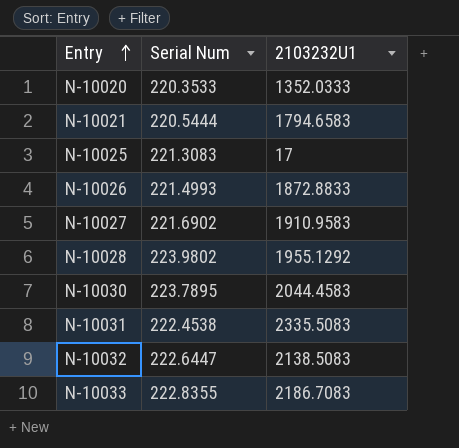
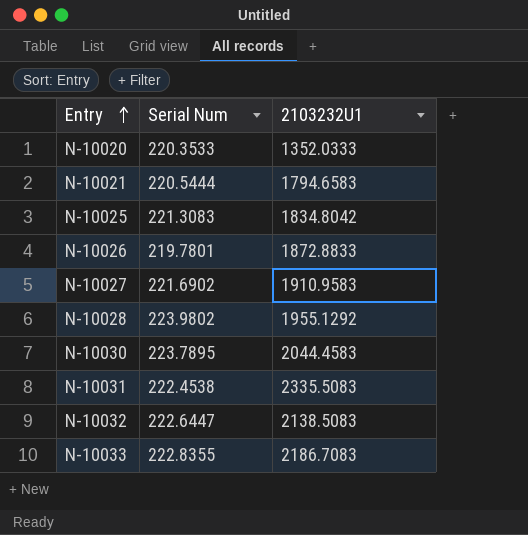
N-10025 | 2103232U1: 17 -> 1834.8042
N-10026 | Serial Num: 221.4993 -> 219.7801

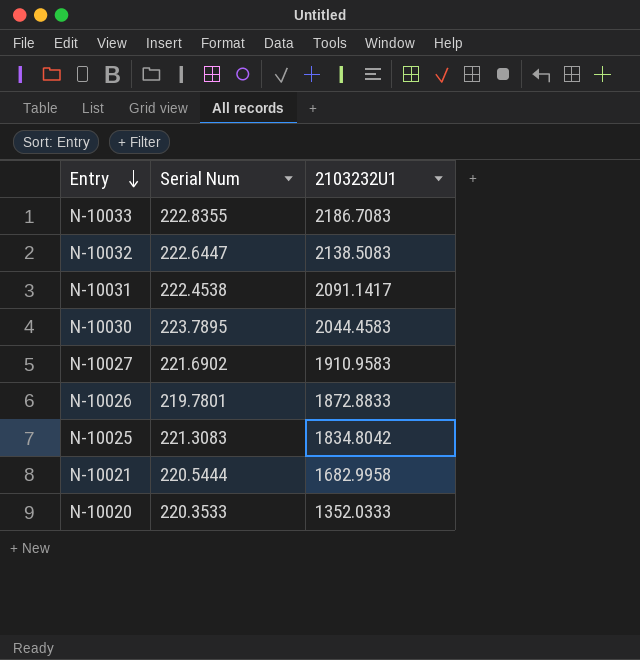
row order: Entry ascending -> Entry descending
row N-10028: 223.9802 | 1955.1292 -> none
N-10031 | 2103232U1: 2335.5083 -> 2091.1417
N-10021 | 2103232U1: 1794.6583 -> 1682.9958

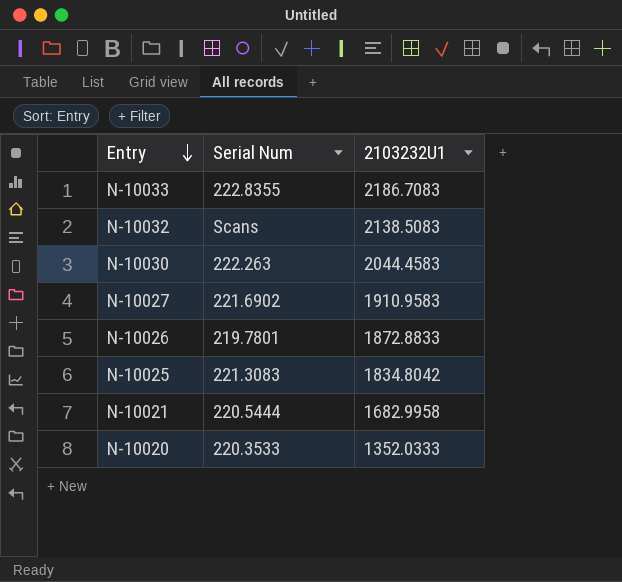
row N-10031: 222.4538 | 2091.1417 -> none
N-10032 | Serial Num: 222.6447 -> Scans
N-10030 | Serial Num: 223.7895 -> 222.263

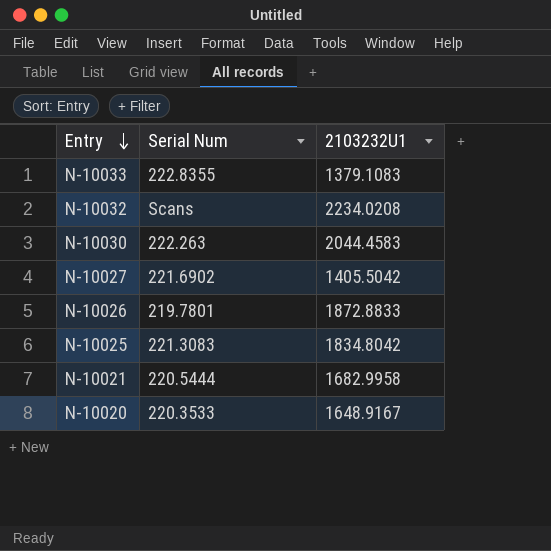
N-10033 | 2103232U1: 2186.7083 -> 1379.1083
N-10032 | 2103232U1: 2138.5083 -> 2234.0208
N-10027 | 2103232U1: 1910.9583 -> 1405.5042
N-10020 | 2103232U1: 1352.0333 -> 1648.9167

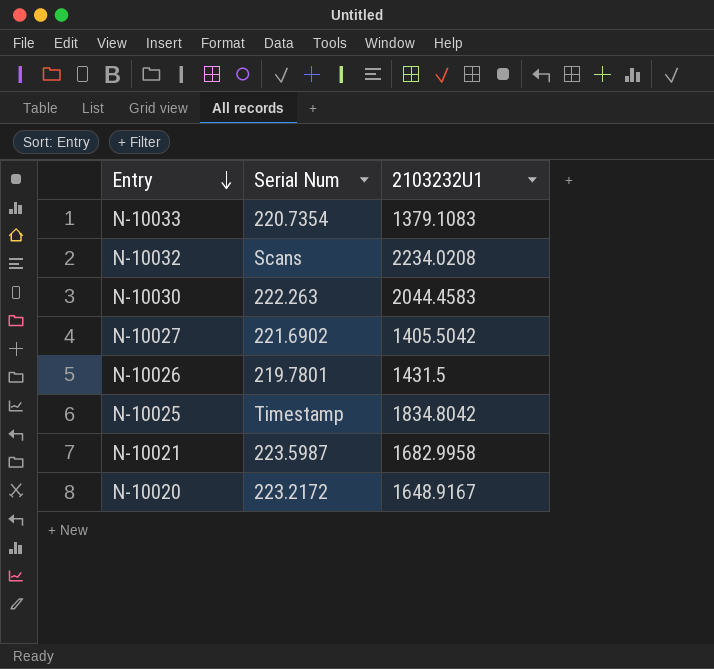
N-10033 | Serial Num: 222.8355 -> 220.7354
N-10026 | 2103232U1: 1872.8833 -> 1431.5
N-10025 | Serial Num: 221.3083 -> Timestamp
N-10021 | Serial Num: 220.5444 -> 223.5987
N-10020 | Serial Num: 220.3533 -> 223.2172

